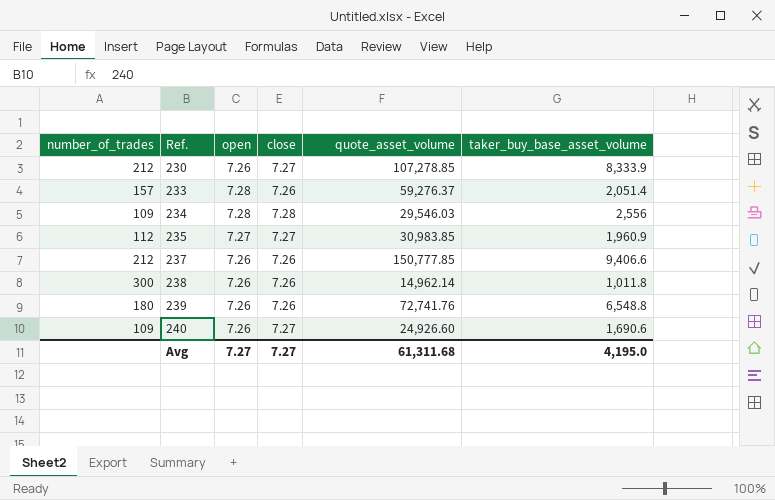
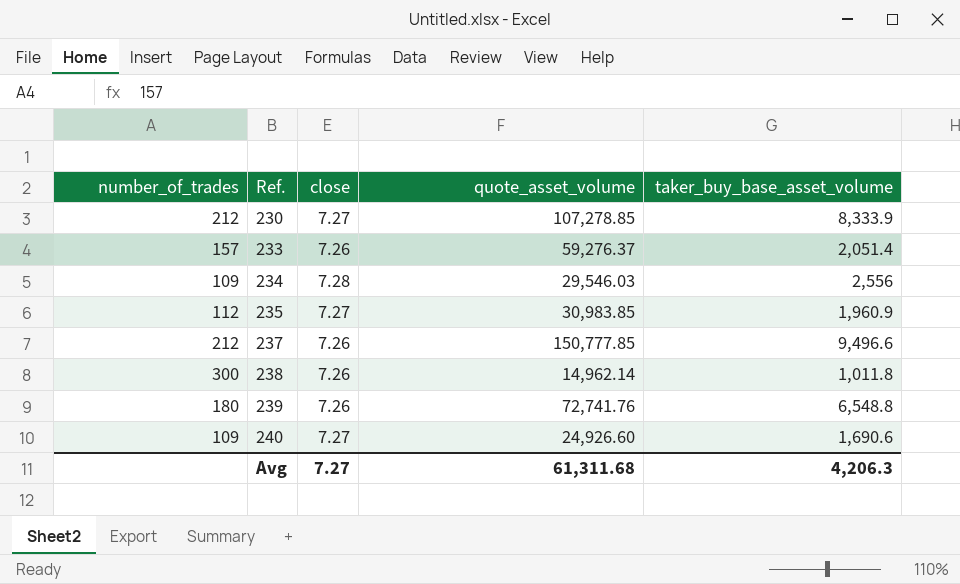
column open | position: 3 -> none
237 | taker_buy_base_asset_volume: 9,406.6 -> 9,496.6
Avg | taker_buy_base_asset_volume: 4,195.0 -> 4,206.3

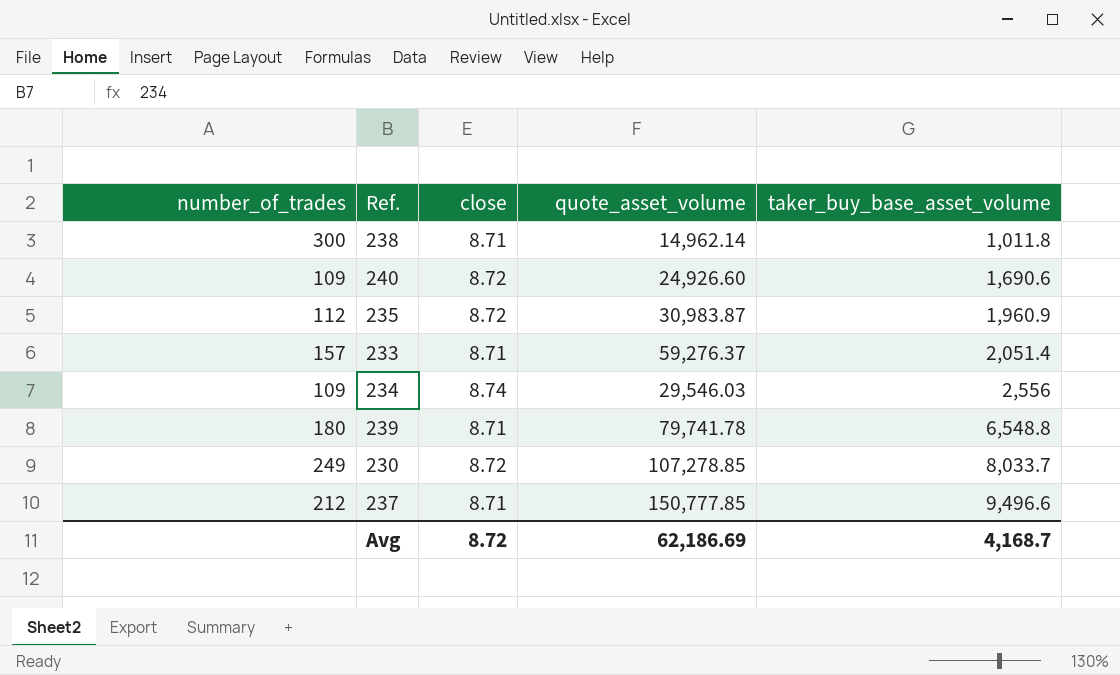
row order: Ref. ascending -> taker_buy_base_asset_volume ascending
238 | close: 7.26 -> 8.71
240 | close: 7.27 -> 8.72
235 | close: 7.27 -> 8.72
235 | quote_asset_volume: 30,983.85 -> 30,983.87
233 | close: 7.26 -> 8.71
234 | close: 7.28 -> 8.74
239 | close: 7.26 -> 8.71
239 | quote_asset_volume: 72,741.76 -> 79,741.78
230 | number_of_trades: 212 -> 249
230 | close: 7.27 -> 8.72
230 | taker_buy_base_asset_volume: 8,333.9 -> 8,033.7
237 | close: 7.26 -> 8.71
Avg | close: 7.27 -> 8.72
Avg | quote_asset_volume: 61,311.68 -> 62,186.69
Avg | taker_buy_base_asset_volume: 4,206.3 -> 4,168.7

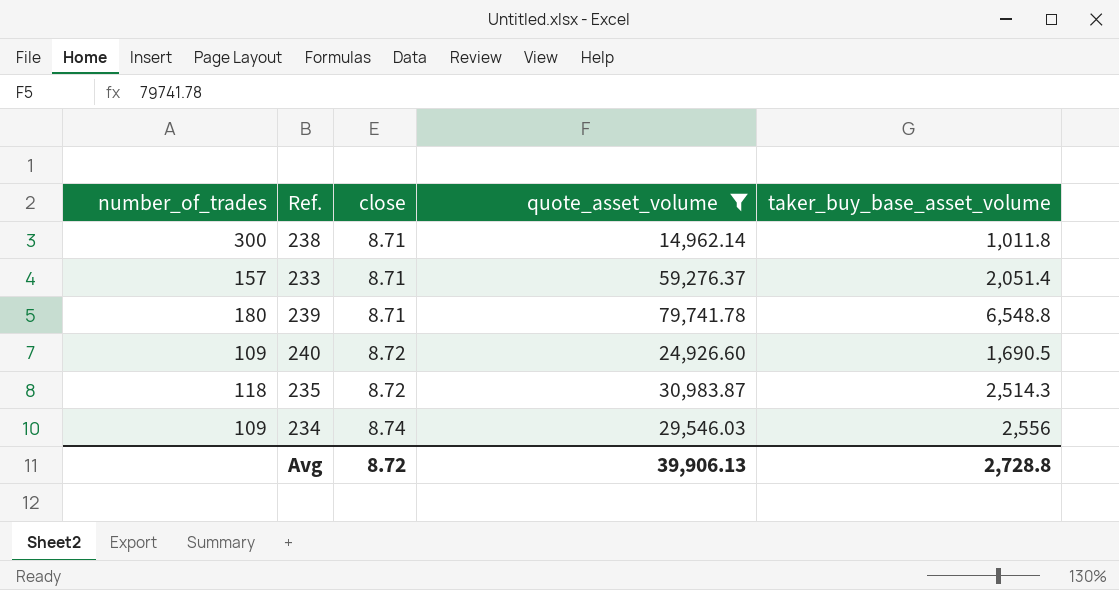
filter: none -> quote_asset_volume <= 79,741.78
row order: taker_buy_base_asset_volume ascending -> close ascending
240 | taker_buy_base_asset_volume: 1,690.6 -> 1,690.5
235 | number_of_trades: 112 -> 118
235 | taker_buy_base_asset_volume: 1,960.9 -> 2,514.3
Avg | quote_asset_volume: 62,186.69 -> 39,906.13
Avg | taker_buy_base_asset_volume: 4,168.7 -> 2,728.8

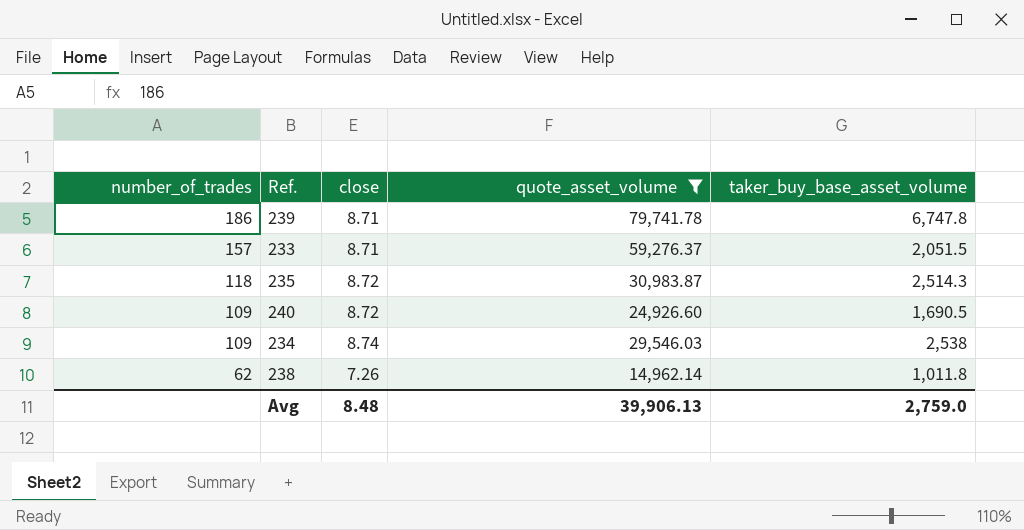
row order: close ascending -> number_of_trades descending
239 | number_of_trades: 180 -> 186
239 | taker_buy_base_asset_volume: 6,548.8 -> 6,747.8
233 | taker_buy_base_asset_volume: 2,051.4 -> 2,051.5
234 | taker_buy_base_asset_volume: 2,556 -> 2,538
238 | number_of_trades: 300 -> 62
238 | close: 8.71 -> 7.26
Avg | close: 8.72 -> 8.48
Avg | taker_buy_base_asset_volume: 2,728.8 -> 2,759.0

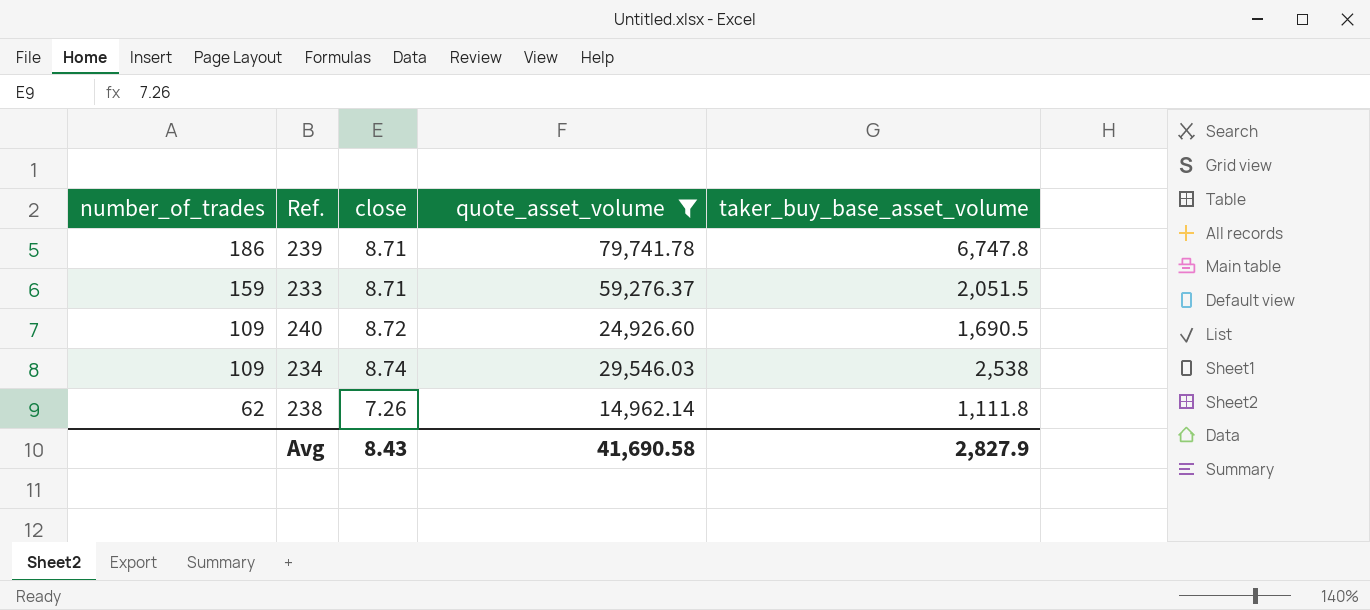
row 235: 118 | 8.72 | 30,983.87 | 2,514.3 -> none
233 | number_of_trades: 157 -> 159
238 | taker_buy_base_asset_volume: 1,011.8 -> 1,111.8
Avg | close: 8.48 -> 8.43
Avg | quote_asset_volume: 39,906.13 -> 41,690.58
Avg | taker_buy_base_asset_volume: 2,759.0 -> 2,827.9

